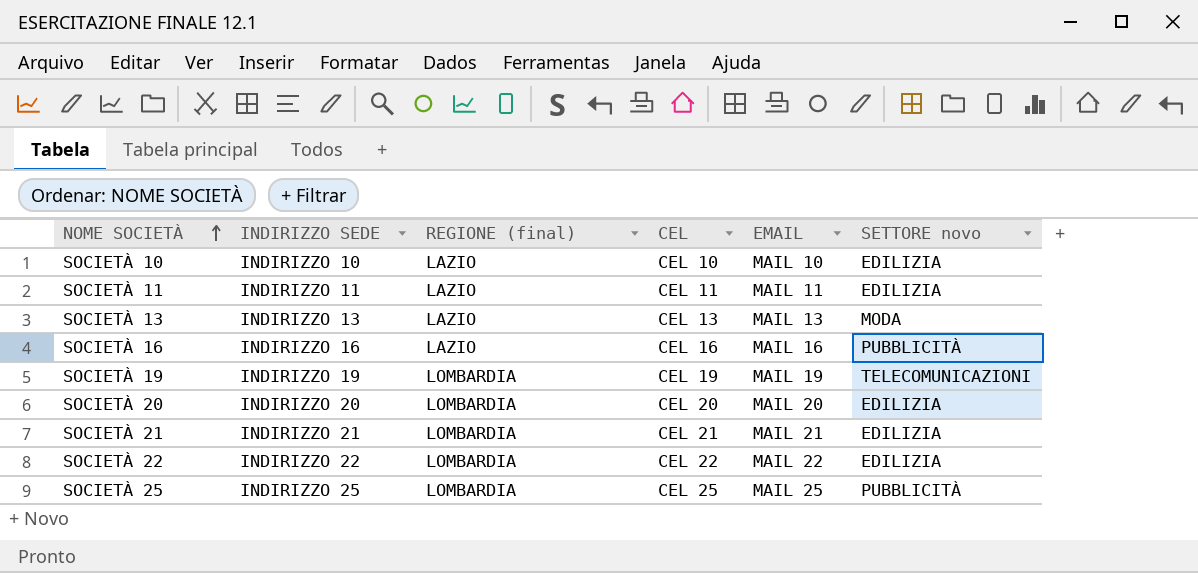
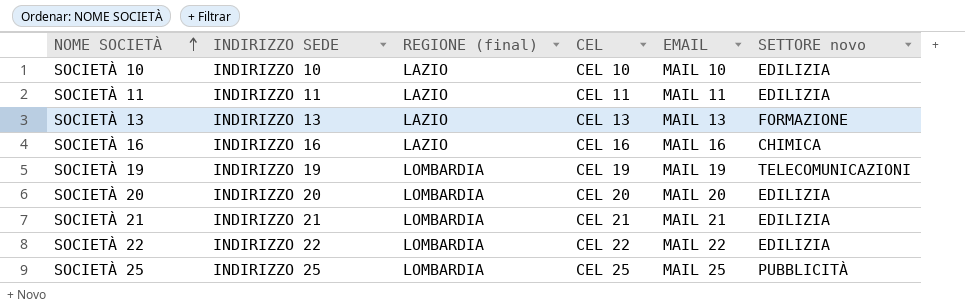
SOCIETÀ 13 | SETTORE novo: MODA -> FORMAZIONE
SOCIETÀ 16 | SETTORE novo: PUBBLICITÀ -> CHIMICA

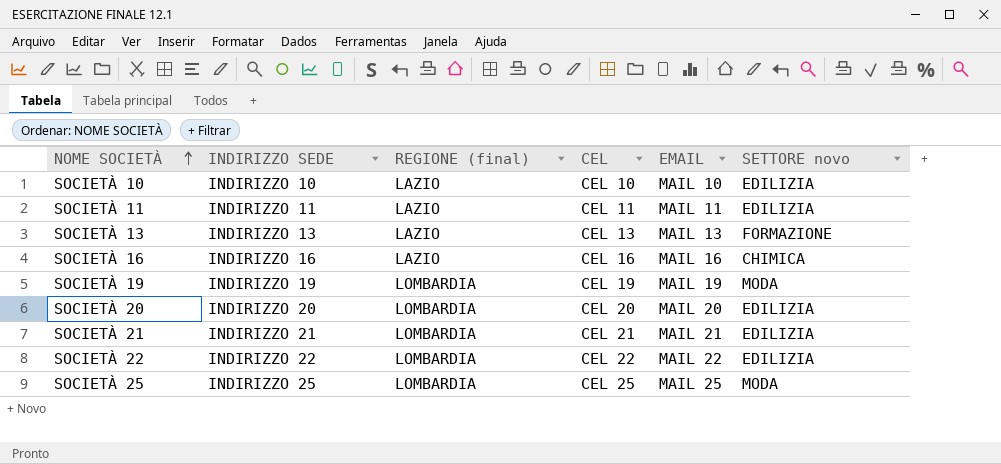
SOCIETÀ 19 | SETTORE novo: TELECOMUNICAZIONI -> MODA
SOCIETÀ 25 | SETTORE novo: PUBBLICITÀ -> MODA

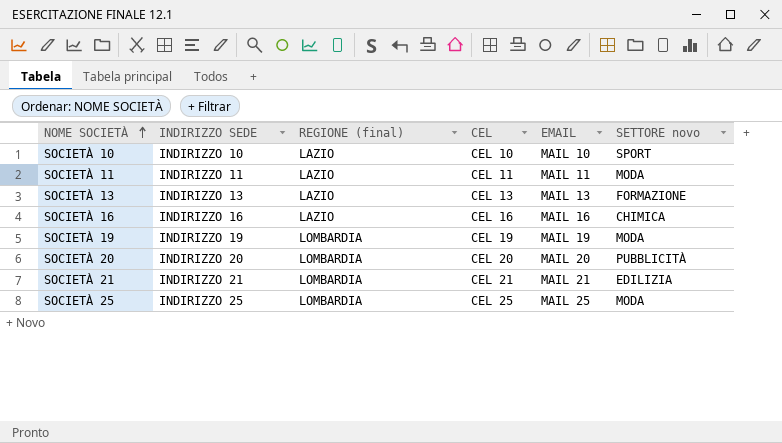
row SOCIETÀ 22: INDIRIZZO 22 | LOMBARDIA | CEL 22 | MAIL 22 | EDILIZIA -> none
SOCIETÀ 10 | SETTORE novo: EDILIZIA -> SPORT
SOCIETÀ 11 | SETTORE novo: EDILIZIA -> MODA
SOCIETÀ 20 | SETTORE novo: EDILIZIA -> PUBBLICITÀ

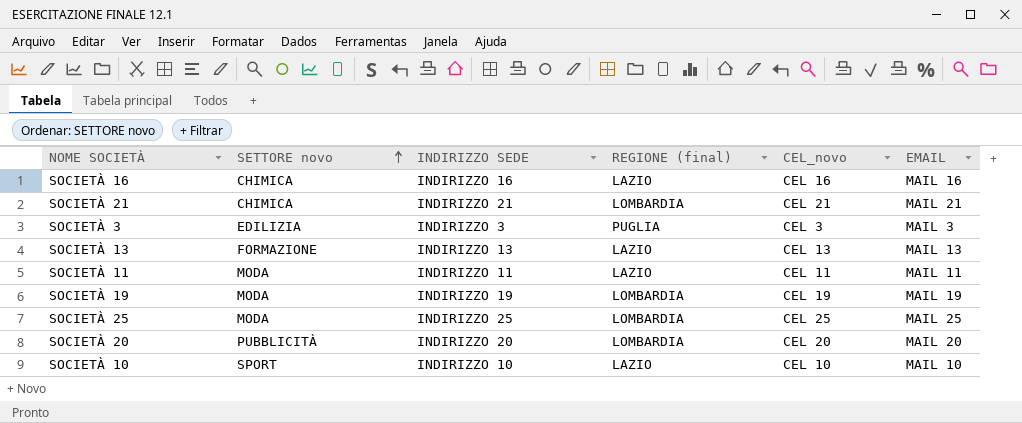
row order: NOME SOCIETÀ ascending -> SETTORE novo ascending
column SETTORE novo | position: 6 -> 2
column name: CEL -> CEL_novo
SOCIETÀ 21 | SETTORE novo: EDILIZIA -> CHIMICA
row SOCIETÀ 3: none -> EDILIZIA | INDIRIZZO 3 | PUGLIA | CEL 3 | MAIL 3

